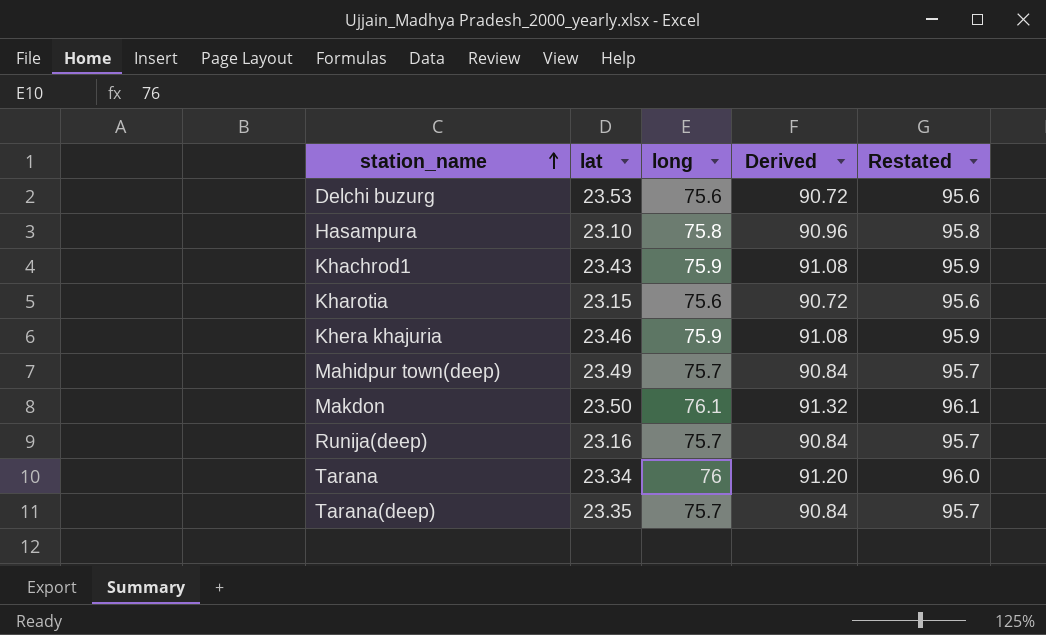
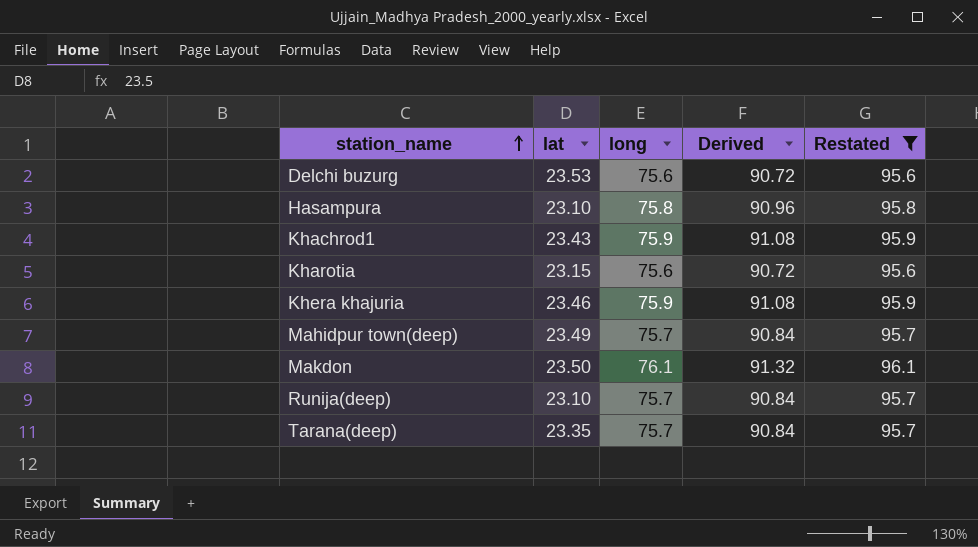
filter: none -> Restated != 96.0
Runija(deep) | lat: 23.16 -> 23.10

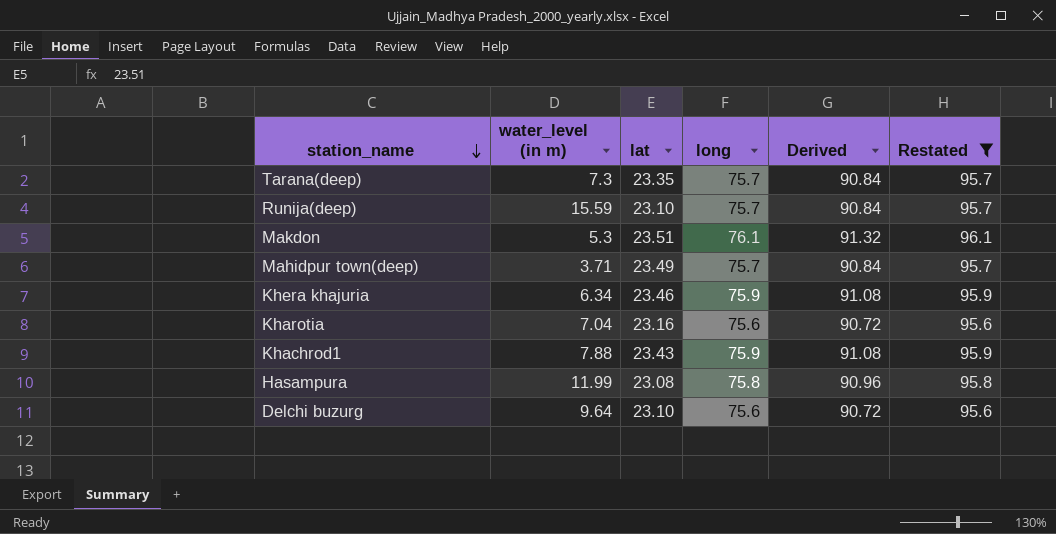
row order: station_name ascending -> station_name descending
column water_level (in m) | position: none -> 2
Makdon | lat: 23.50 -> 23.51
Kharotia | lat: 23.15 -> 23.16
Hasampura | lat: 23.10 -> 23.08
Delchi buzurg | lat: 23.53 -> 23.10

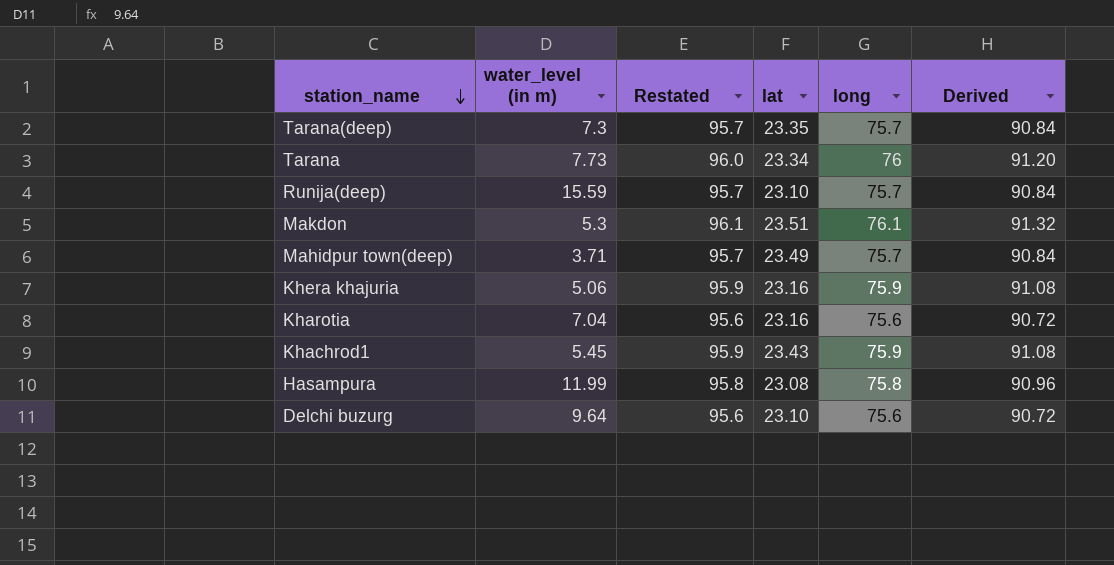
filter: Restated != 96.0 -> none
column Restated | position: 6 -> 3
Khera khajuria | water_level (in m): 6.34 -> 5.06
Khera khajuria | lat: 23.46 -> 23.16
Khachrod1 | water_level (in m): 7.88 -> 5.45

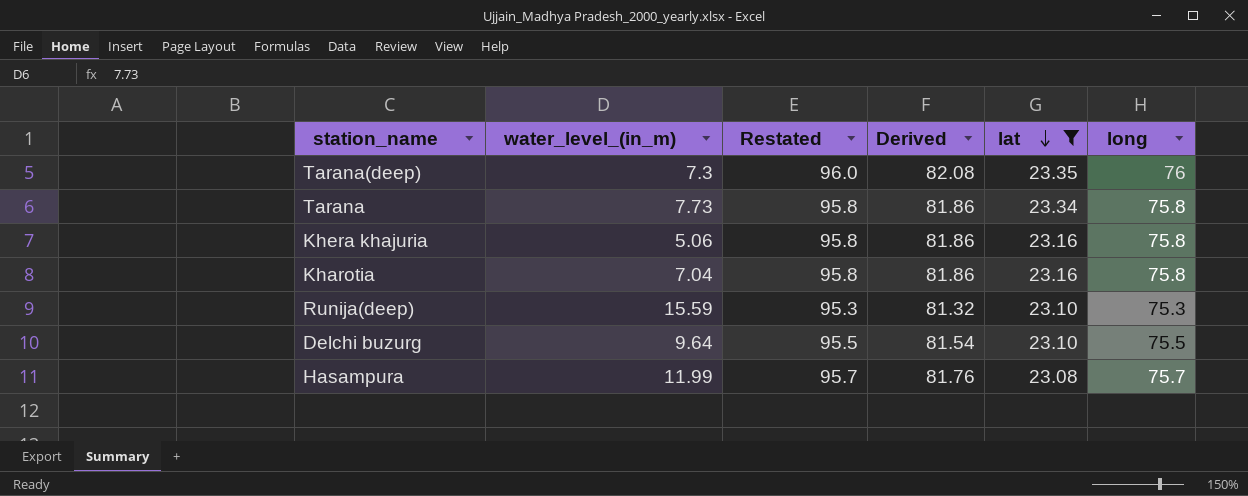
filter: none -> lat <= 23.35
row order: station_name descending -> lat descending
column name: water_level (in m) -> water_level_(in_m)
column Derived | formula: [long] * 1.2 -> [long] * 1.08
column Derived | position: 6 -> 4
Tarana(deep) | Restated: 95.7 -> 96.0
Tarana(deep) | long: 75.7 -> 76
Tarana | Restated: 96.0 -> 95.8
Tarana | long: 76 -> 75.8
Khera khajuria | Restated: 95.9 -> 95.8
Khera khajuria | long: 75.9 -> 75.8
Kharotia | Restated: 95.6 -> 95.8
Kharotia | long: 75.6 -> 75.8
Runija(deep) | Restated: 95.7 -> 95.3
Runija(deep) | long: 75.7 -> 75.3
Delchi buzurg | Restated: 95.6 -> 95.5
Delchi buzurg | long: 75.6 -> 75.5
Hasampura | Restated: 95.8 -> 95.7
Hasampura | long: 75.8 -> 75.7

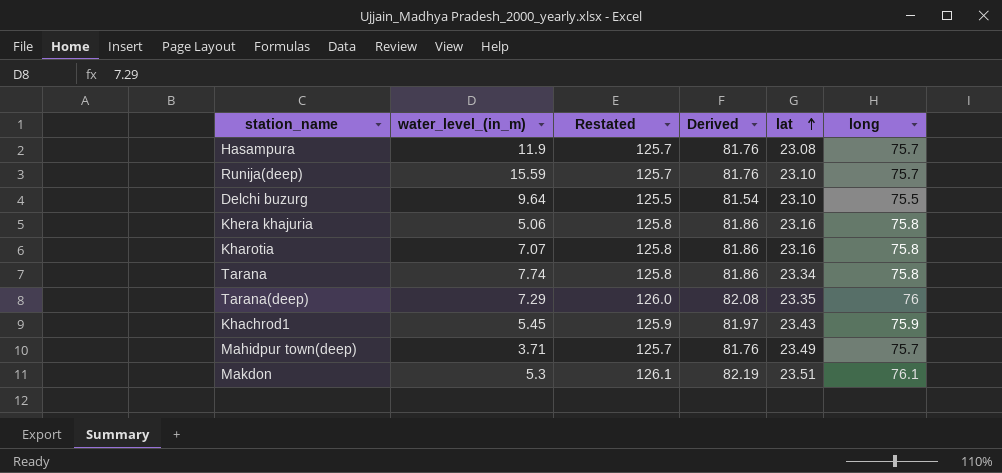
filter: lat <= 23.35 -> none
row order: lat descending -> lat ascending
column Restated | formula: [long] + 20 -> [long] + 50
Hasampura | water_level_(in_m): 11.99 -> 11.9
Runija(deep) | Derived: 81.32 -> 81.76
Runija(deep) | long: 75.3 -> 75.7
Kharotia | water_level_(in_m): 7.04 -> 7.07
Tarana | water_level_(in_m): 7.73 -> 7.74
Tarana(deep) | water_level_(in_m): 7.3 -> 7.29

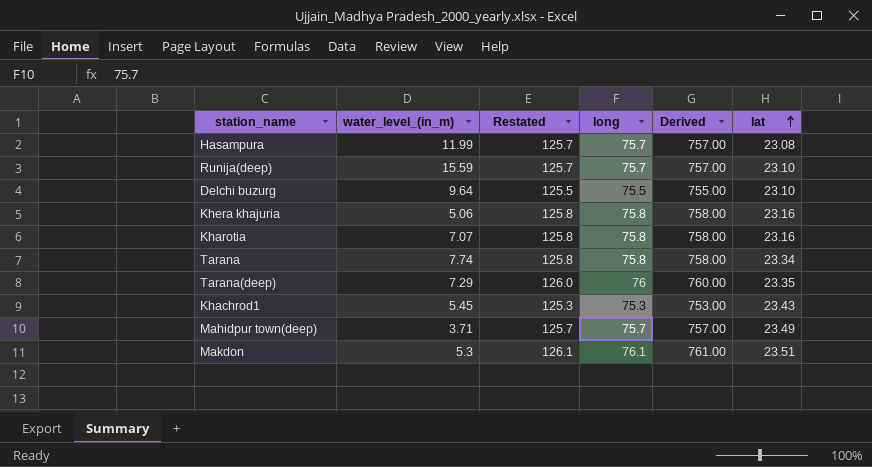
column long | position: 6 -> 4
column Derived | formula: [long] * 1.08 -> [long] * 10
Hasampura | water_level_(in_m): 11.9 -> 11.99
Khachrod1 | Restated: 125.9 -> 125.3
Khachrod1 | long: 75.9 -> 75.3

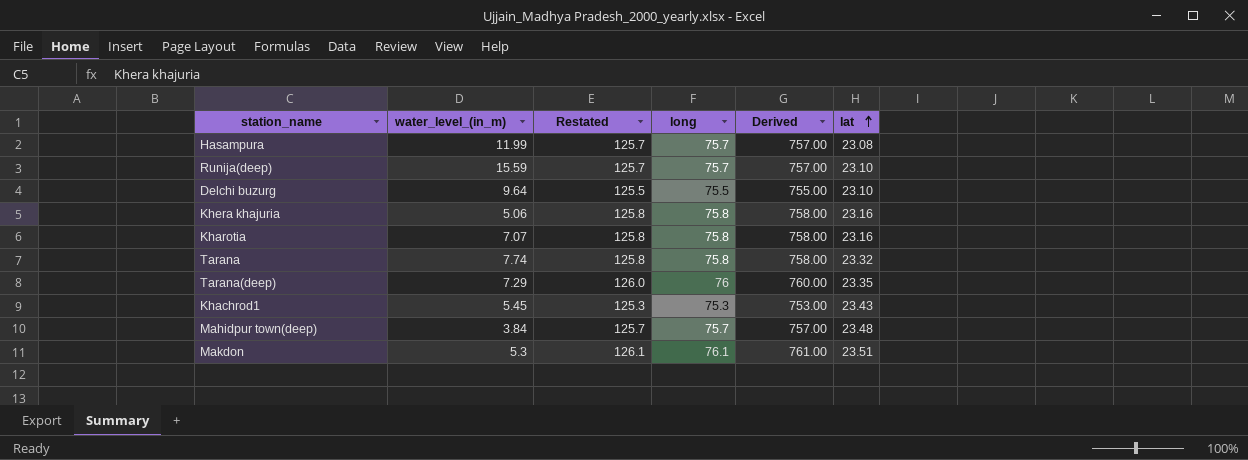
Tarana | lat: 23.34 -> 23.32
Mahidpur town(deep) | water_level_(in_m): 3.71 -> 3.84
Mahidpur town(deep) | lat: 23.49 -> 23.48

